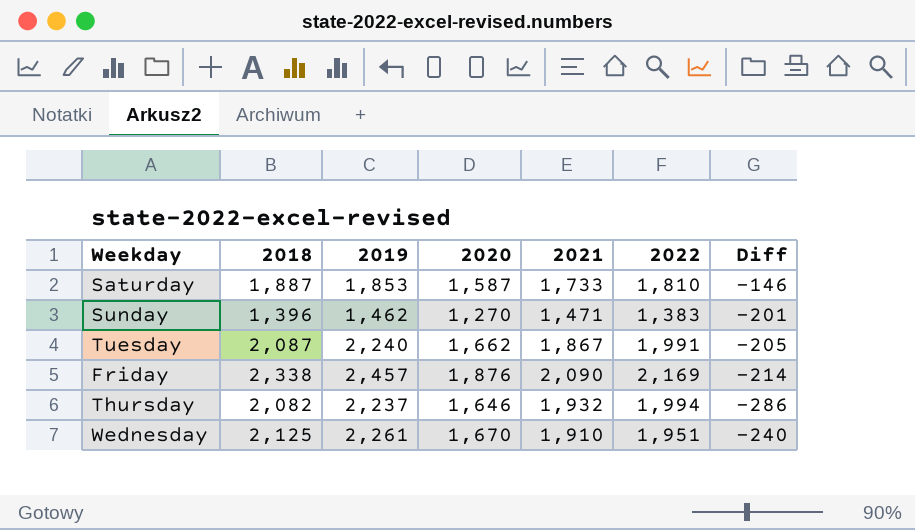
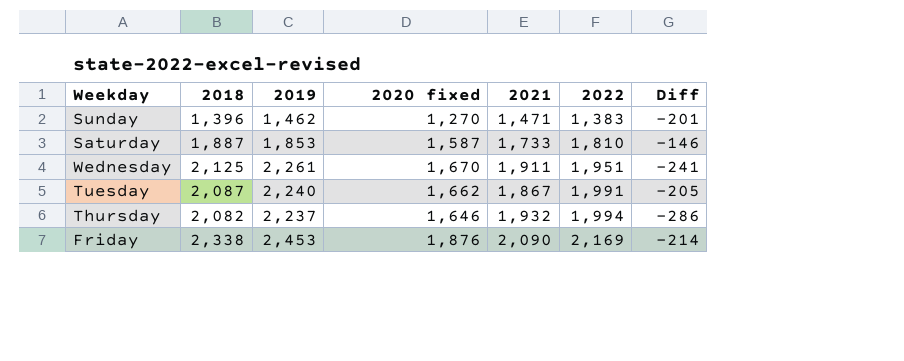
row order: none -> 2022 ascending
column name: 2020 -> 2020 fixed
Wednesday | 2021: 1,910 -> 1,911
Wednesday | Diff: -240 -> -241
Friday | 2019: 2,457 -> 2,453

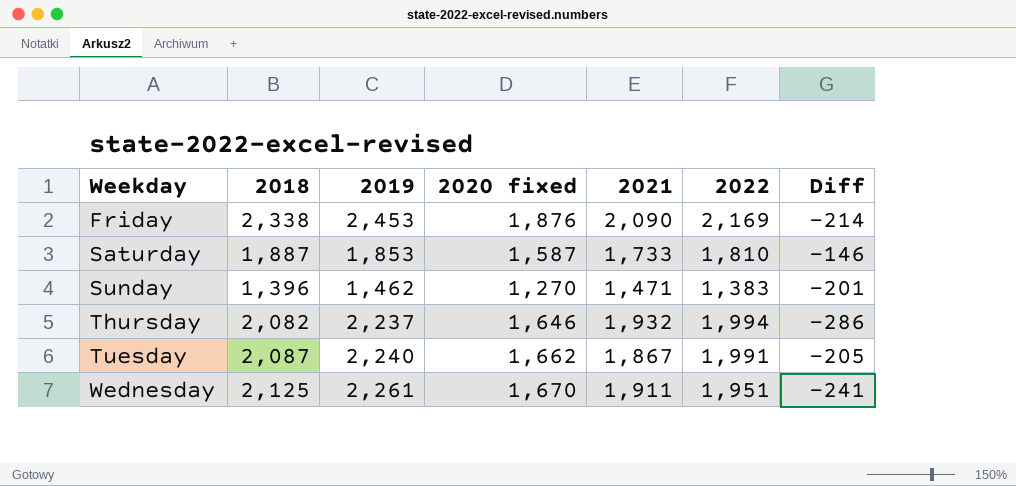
row order: 2022 ascending -> Weekday ascending

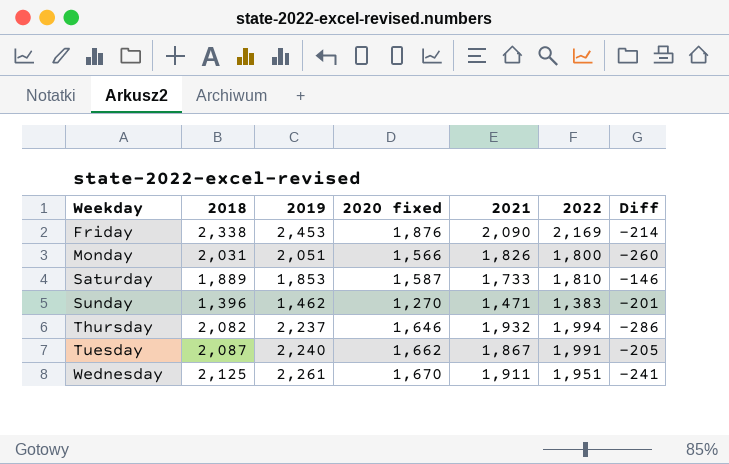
row Monday: none -> 2,031 | 2,051 | 1,566 | 1,826 | 1,800 | -260
Saturday | 2018: 1,887 -> 1,889

